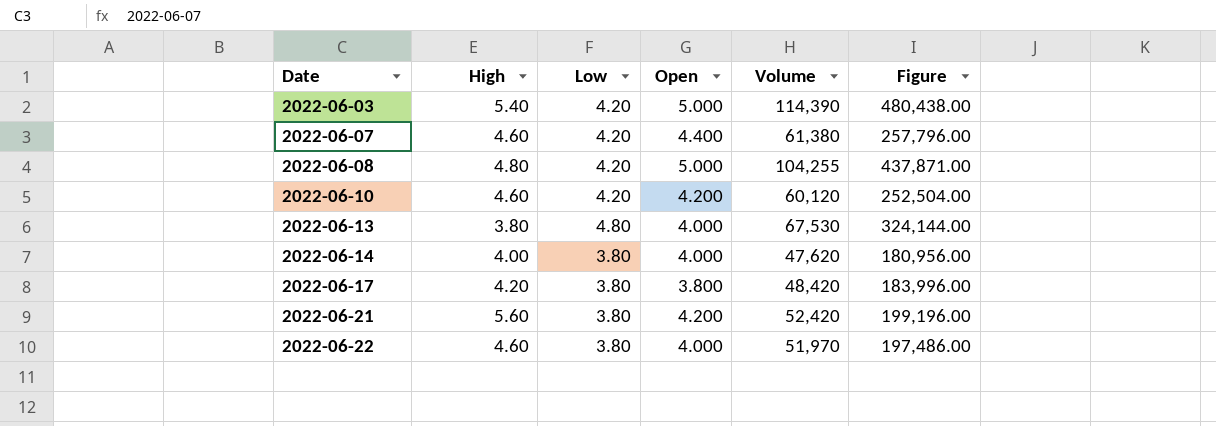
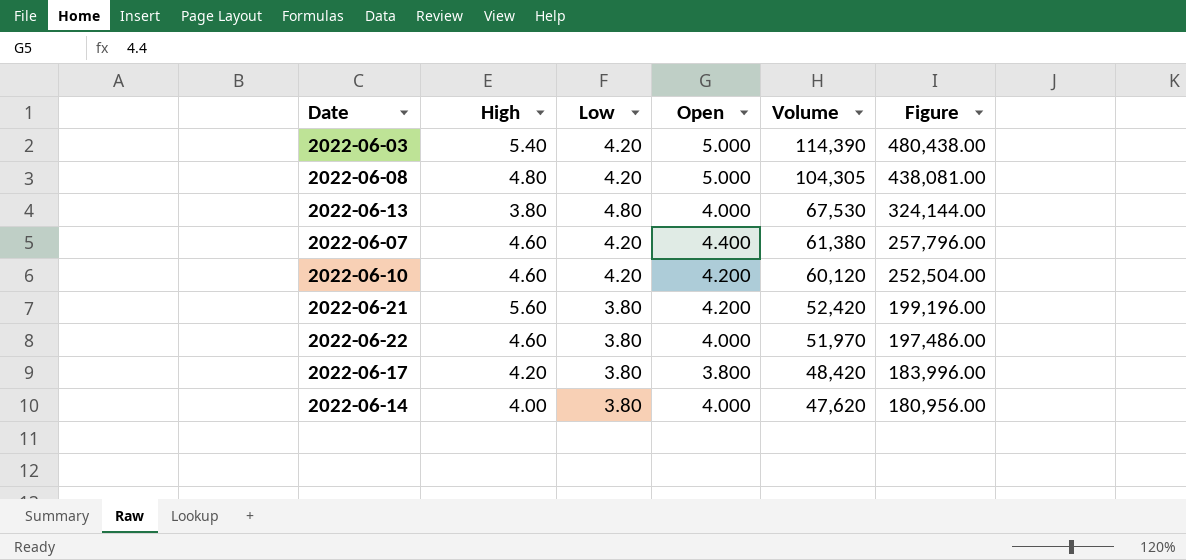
row order: Date ascending -> Volume descending
2022-06-08 | Volume: 104,255 -> 104,305
2022-06-08 | Figure: 437,871.00 -> 438,081.00

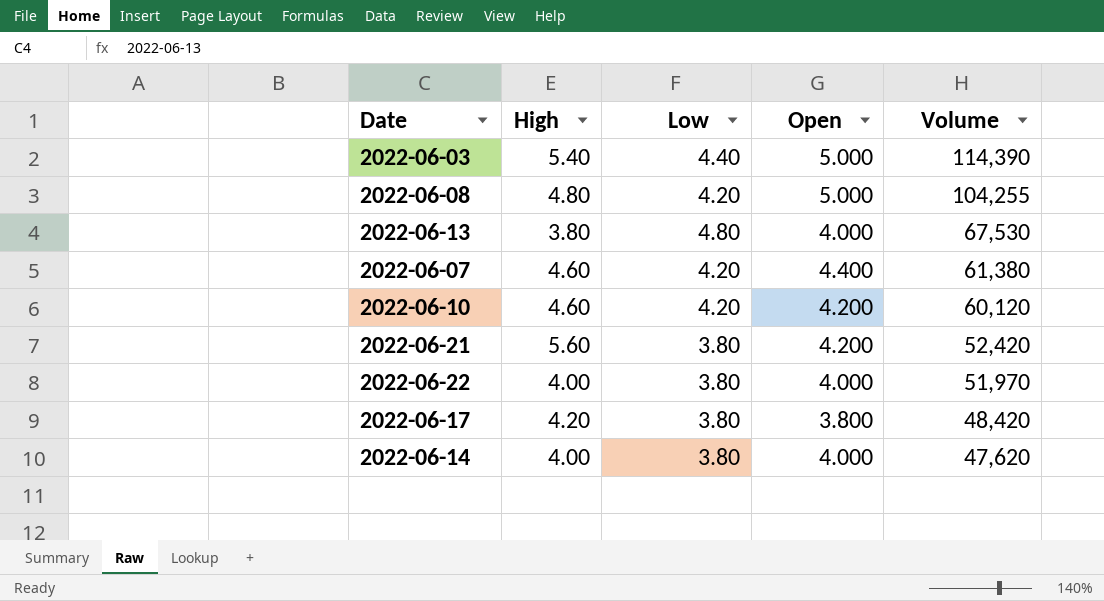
column Figure | formula: [Low] * [Volume] -> none
2022-06-03 | Low: 4.20 -> 4.40
2022-06-08 | Volume: 104,305 -> 104,255
2022-06-22 | High: 4.60 -> 4.00

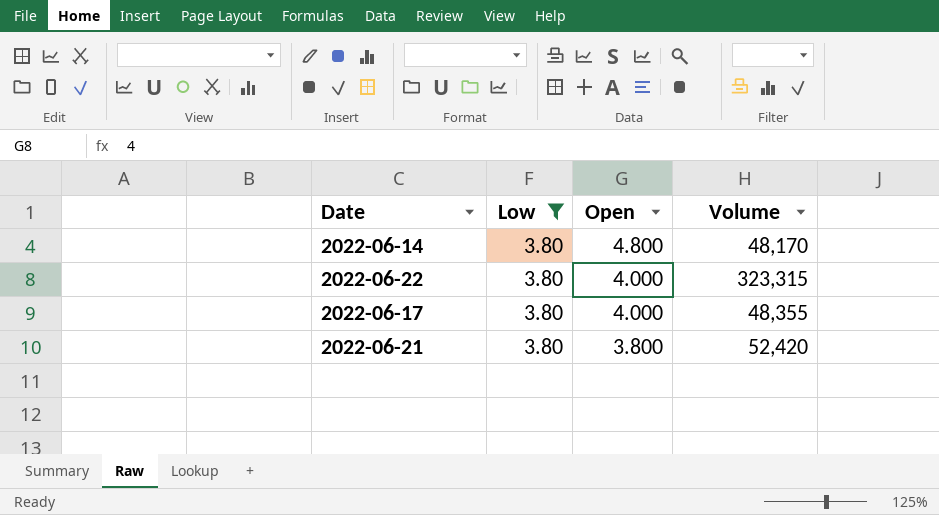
filter: none -> Low = 3.80
row order: Volume descending -> Open descending
column High | position: 2 -> none
2022-06-14 | Open: 4.000 -> 4.800
2022-06-14 | Volume: 47,620 -> 48,170
2022-06-22 | Volume: 51,970 -> 323,315
2022-06-17 | Open: 3.800 -> 4.000
2022-06-17 | Volume: 48,420 -> 48,355
2022-06-21 | Open: 4.200 -> 3.800

